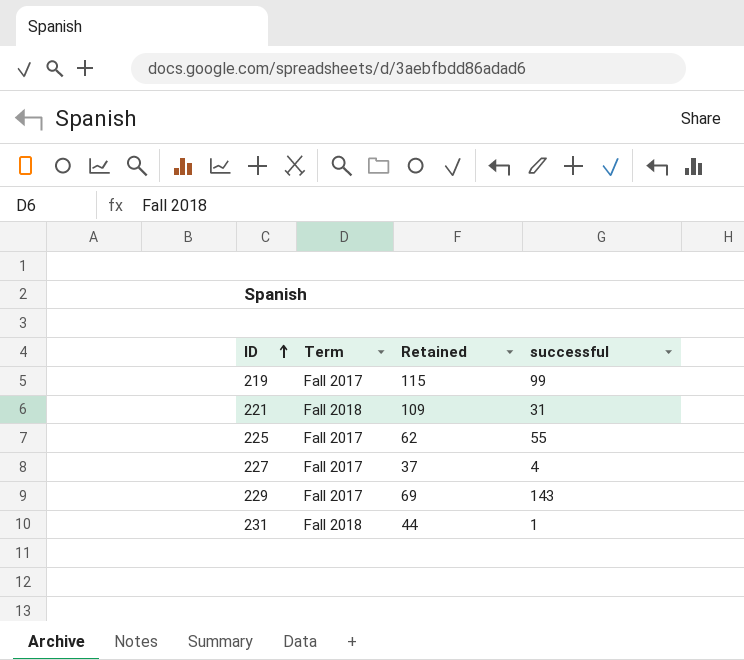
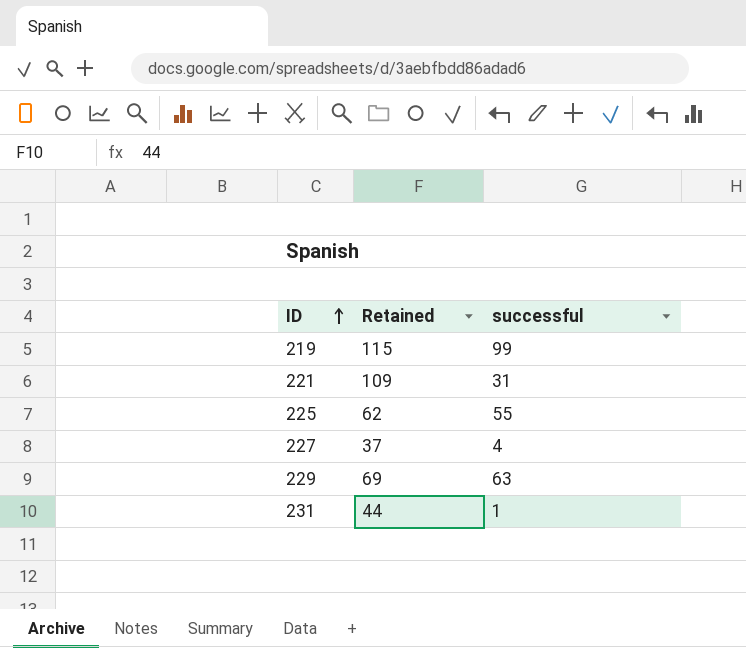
column Term | position: 2 -> none
229 | successful: 143 -> 63

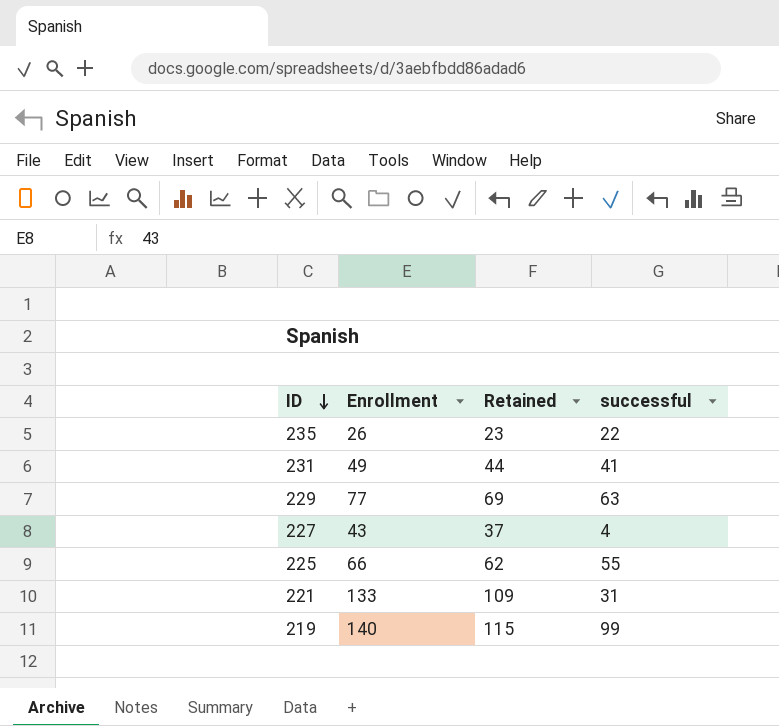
row order: ID ascending -> ID descending
column Enrollment | position: none -> 2
row 235: none -> 26 | 23 | 22
231 | successful: 1 -> 41

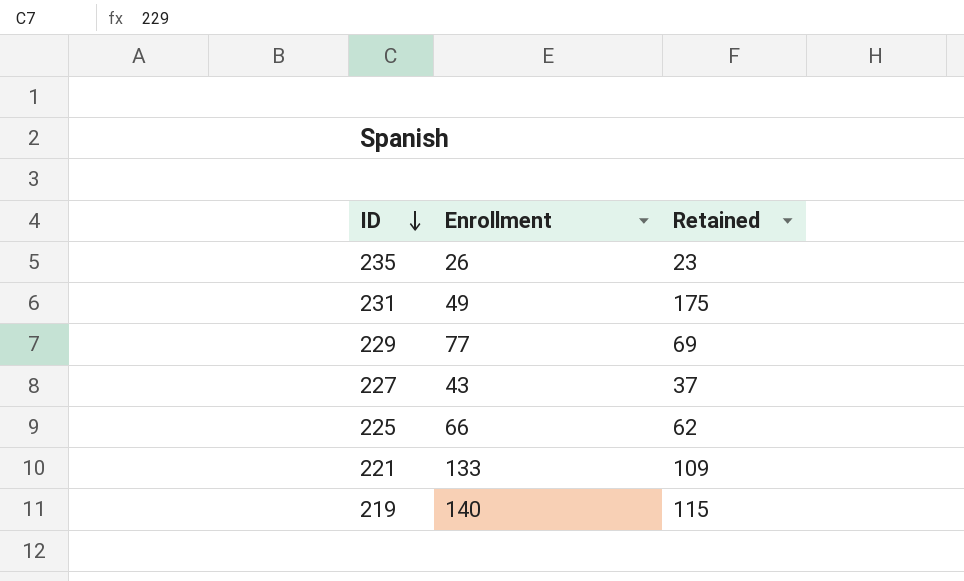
column successful | position: 4 -> none
231 | Retained: 44 -> 175

